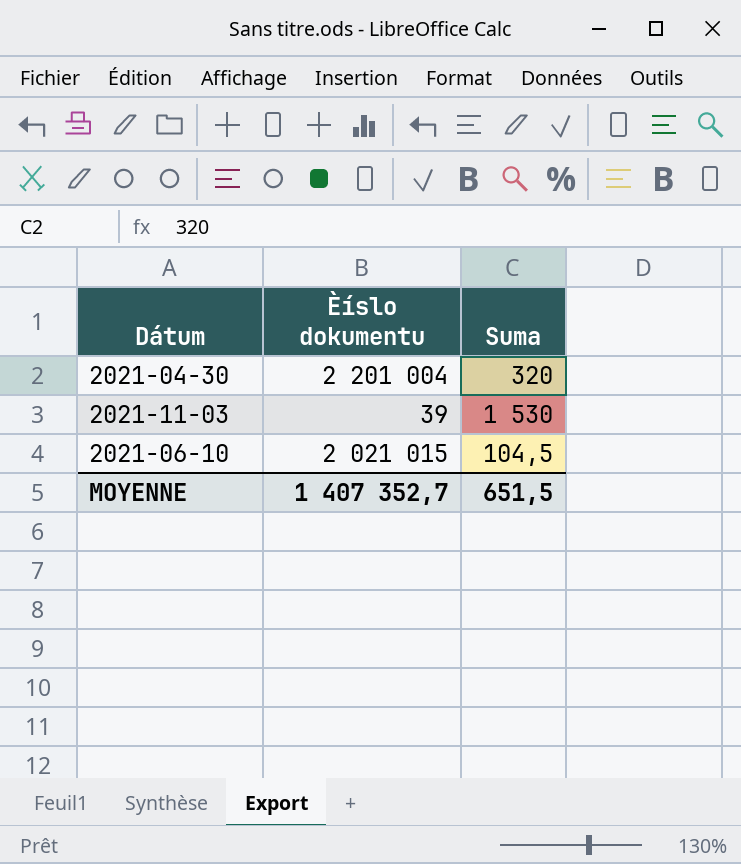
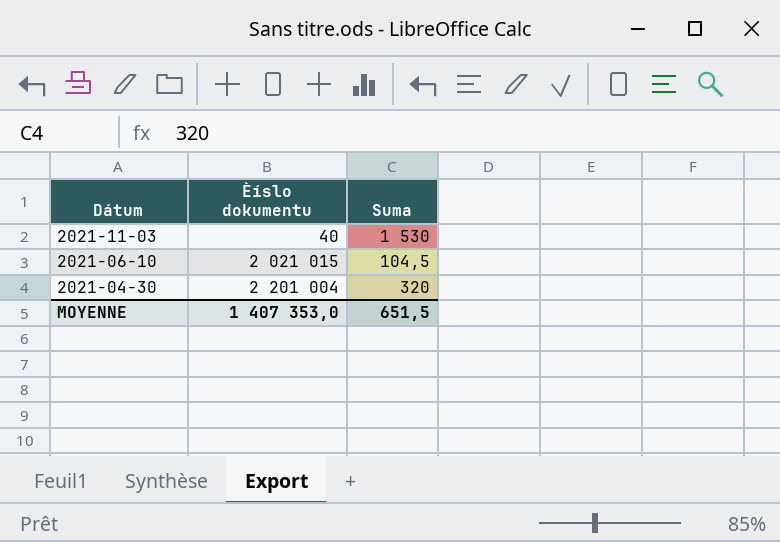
row order: none -> Dátum descending
2021-11-03 | Èíslo dokumentu: 39 -> 40
MOYENNE | Èíslo dokumentu: 1 407 352,7 -> 1 407 353,0

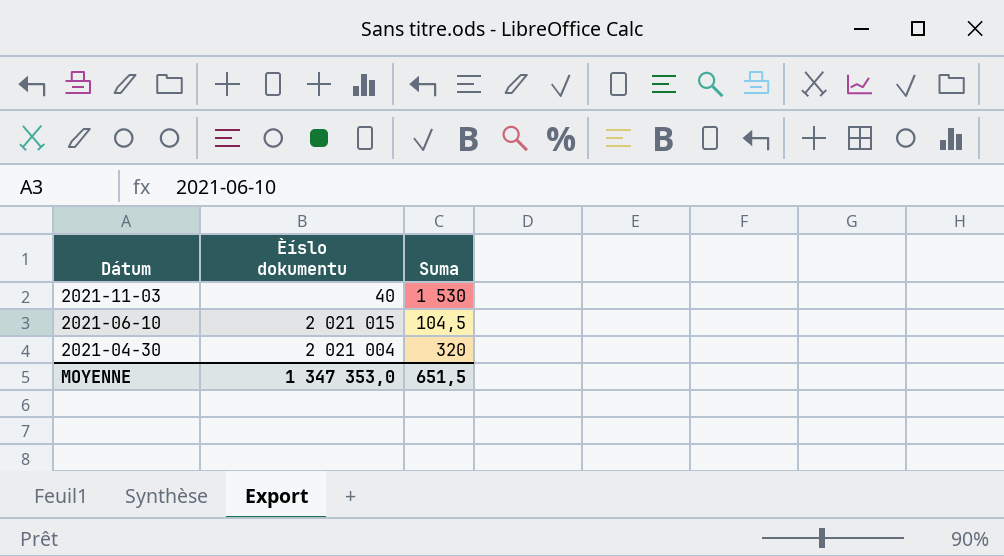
2021-04-30 | Èíslo dokumentu: 2 201 004 -> 2 021 004
MOYENNE | Èíslo dokumentu: 1 407 353,0 -> 1 347 353,0

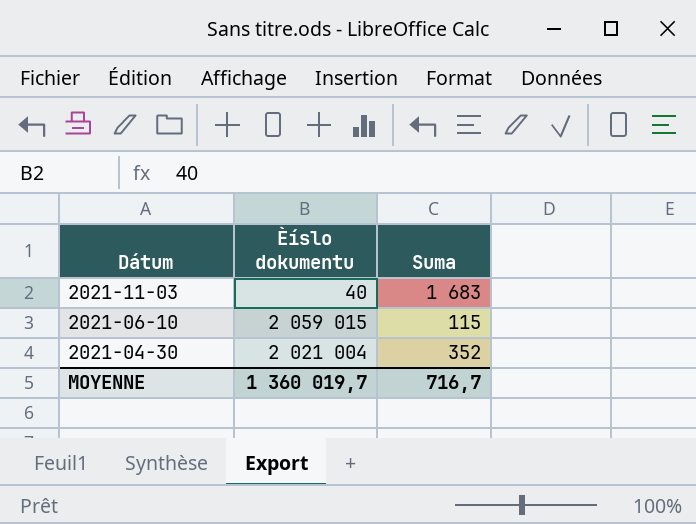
2021-11-03 | Suma: 1 530 -> 1 683
2021-06-10 | Èíslo dokumentu: 2 021 015 -> 2 059 015
2021-06-10 | Suma: 104,5 -> 115
2021-04-30 | Suma: 320 -> 352
MOYENNE | Èíslo dokumentu: 1 347 353,0 -> 1 360 019,7
MOYENNE | Suma: 651,5 -> 716,7

